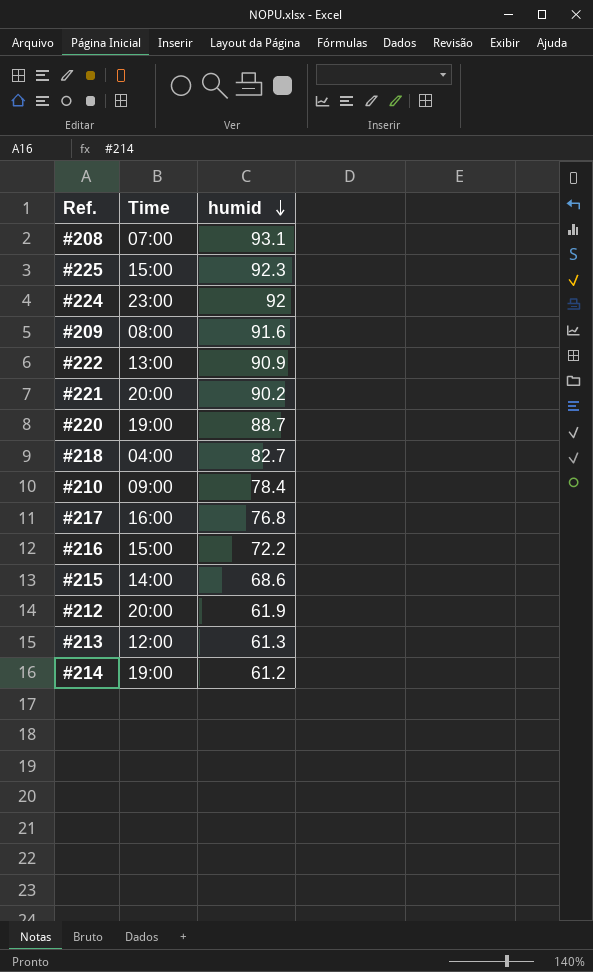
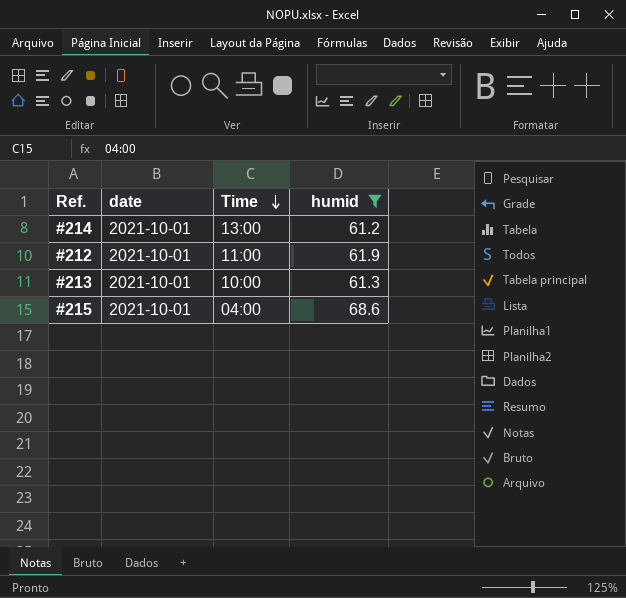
filter: none -> humid <= 68.6
row order: humid descending -> Time descending
column date | position: none -> 2
#214 | Time: 19:00 -> 13:00
#212 | Time: 20:00 -> 11:00
#213 | Time: 12:00 -> 10:00
#215 | Time: 14:00 -> 04:00

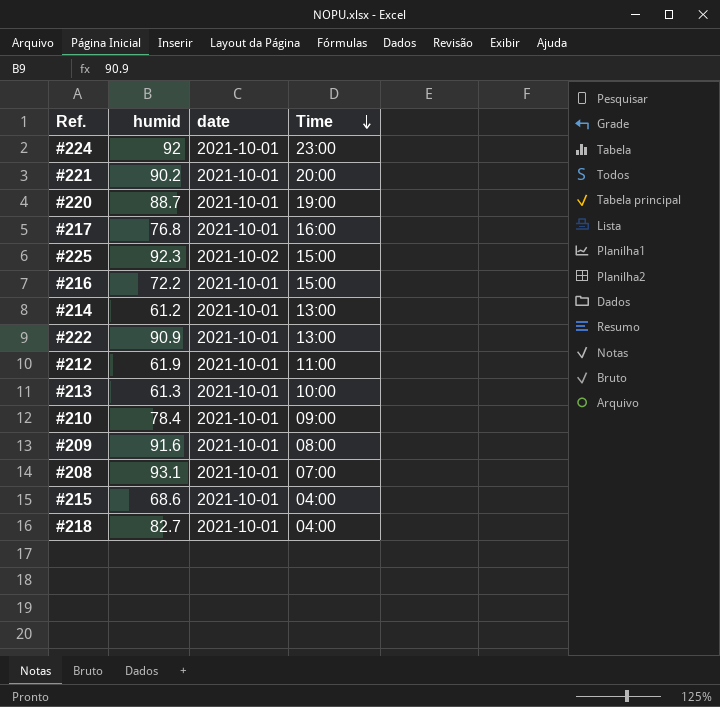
filter: humid <= 68.6 -> none
column humid | position: 4 -> 2

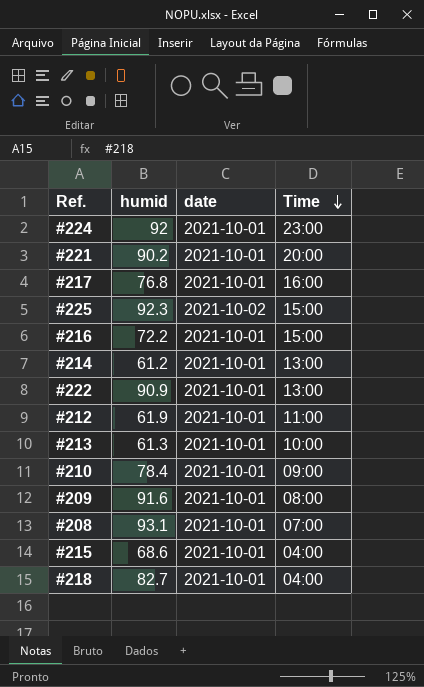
row #220: 88.7 | 2021-10-01 | 19:00 -> none

